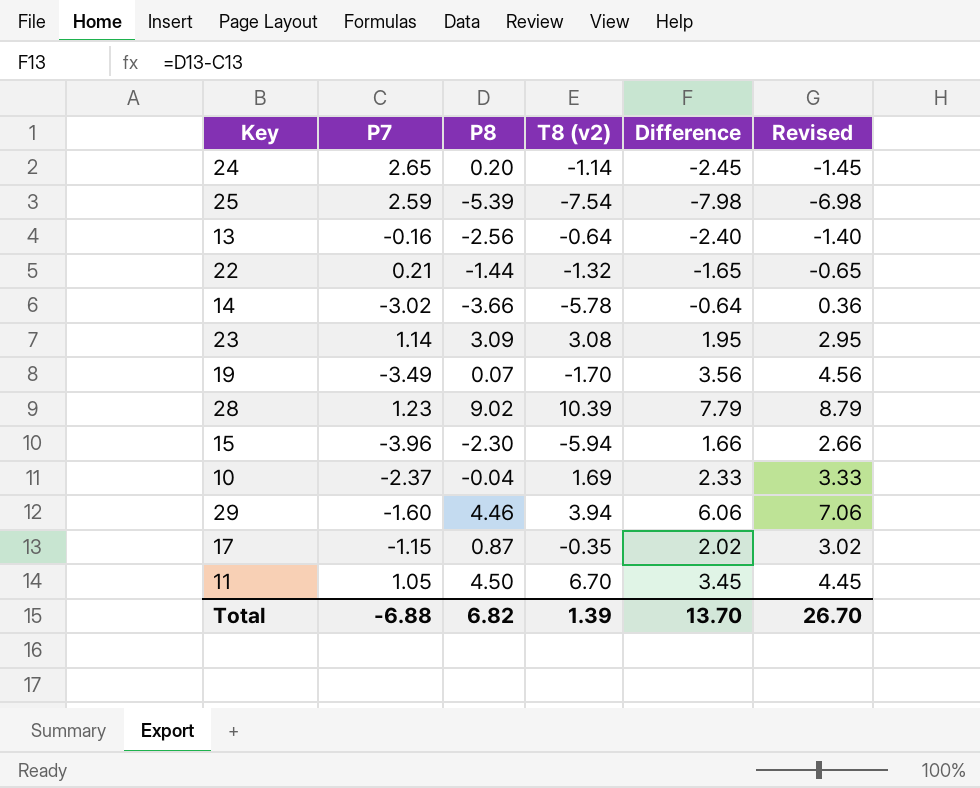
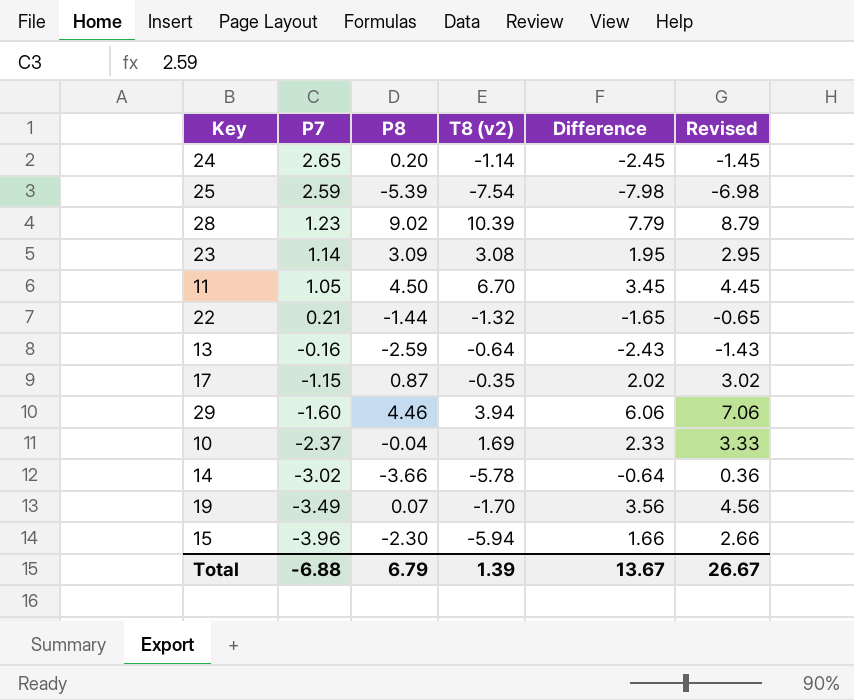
row order: none -> P7 descending
13 | P8: -2.56 -> -2.59
13 | Difference: -2.40 -> -2.43
13 | Revised: -1.40 -> -1.43
Total | P8: 6.82 -> 6.79
Total | Difference: 13.70 -> 13.67
Total | Revised: 26.70 -> 26.67

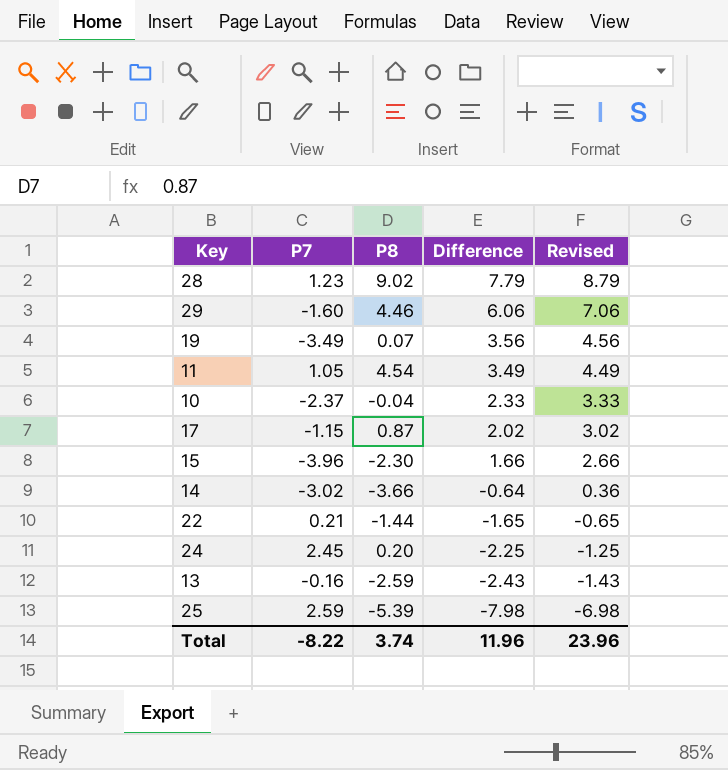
row order: P7 descending -> Difference descending
column T8 (v2) | position: 4 -> none
row 23: 1.14 | 3.09 | 3.08 | 1.95 | 2.95 -> none
11 | P8: 4.50 -> 4.54
11 | Difference: 3.45 -> 3.49
11 | Revised: 4.45 -> 4.49
24 | P7: 2.65 -> 2.45
24 | Difference: -2.45 -> -2.25
24 | Revised: -1.45 -> -1.25
Total | P7: -6.88 -> -8.22
Total | P8: 6.79 -> 3.74
Total | Difference: 13.67 -> 11.96
Total | Revised: 26.67 -> 23.96

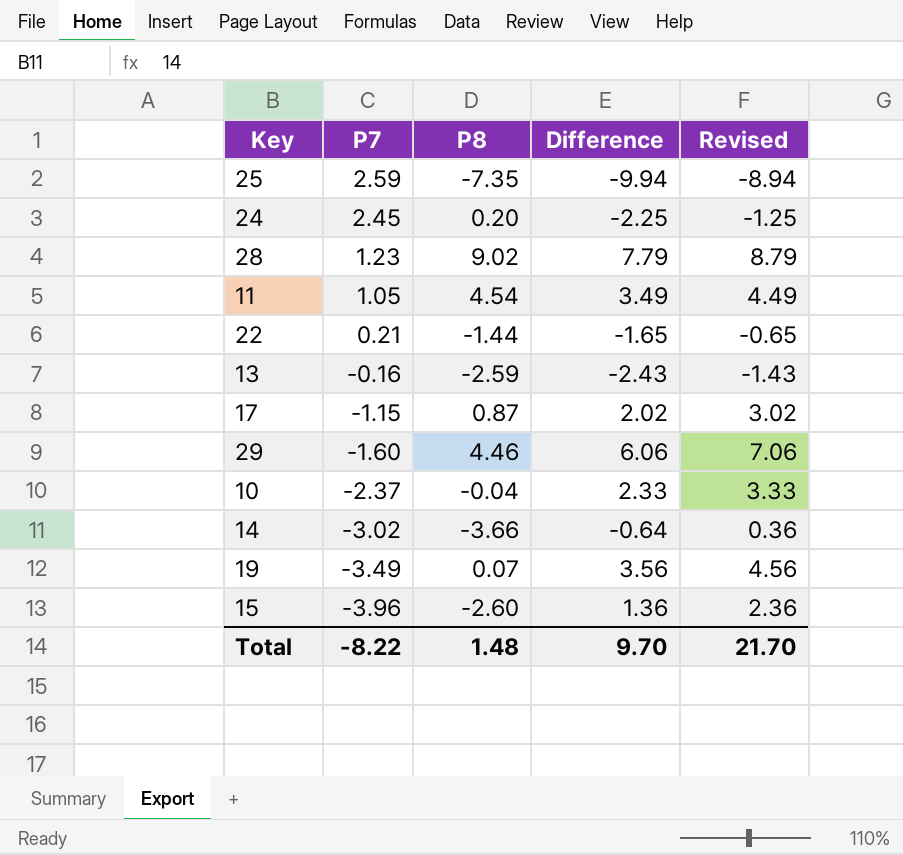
row order: Difference descending -> P7 descending
25 | P8: -5.39 -> -7.35
25 | Difference: -7.98 -> -9.94
25 | Revised: -6.98 -> -8.94
15 | P8: -2.30 -> -2.60
15 | Difference: 1.66 -> 1.36
15 | Revised: 2.66 -> 2.36
Total | P8: 3.74 -> 1.48
Total | Difference: 11.96 -> 9.70
Total | Revised: 23.96 -> 21.70

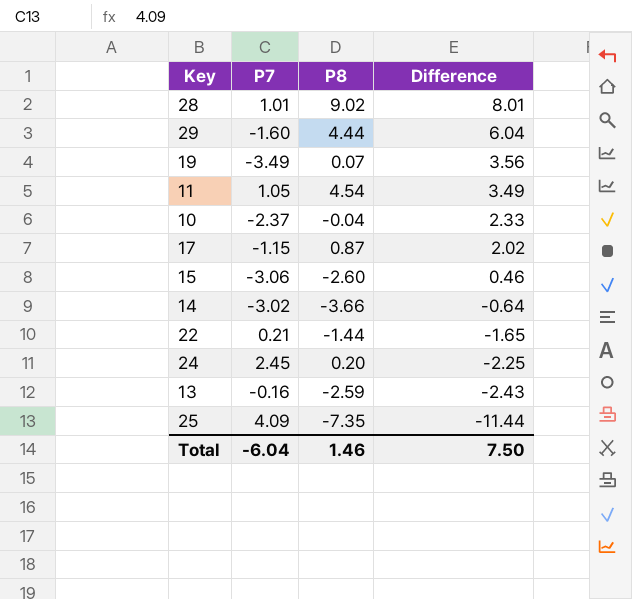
row order: P7 descending -> Difference descending
column Revised | formula: [Difference] + 1 -> none
28 | P7: 1.23 -> 1.01
28 | Difference: 7.79 -> 8.01
29 | P8: 4.46 -> 4.44
29 | Difference: 6.06 -> 6.04
15 | P7: -3.96 -> -3.06
15 | Difference: 1.36 -> 0.46
25 | P7: 2.59 -> 4.09
25 | Difference: -9.94 -> -11.44
Total | P7: -8.22 -> -6.04
Total | P8: 1.48 -> 1.46
Total | Difference: 9.70 -> 7.50

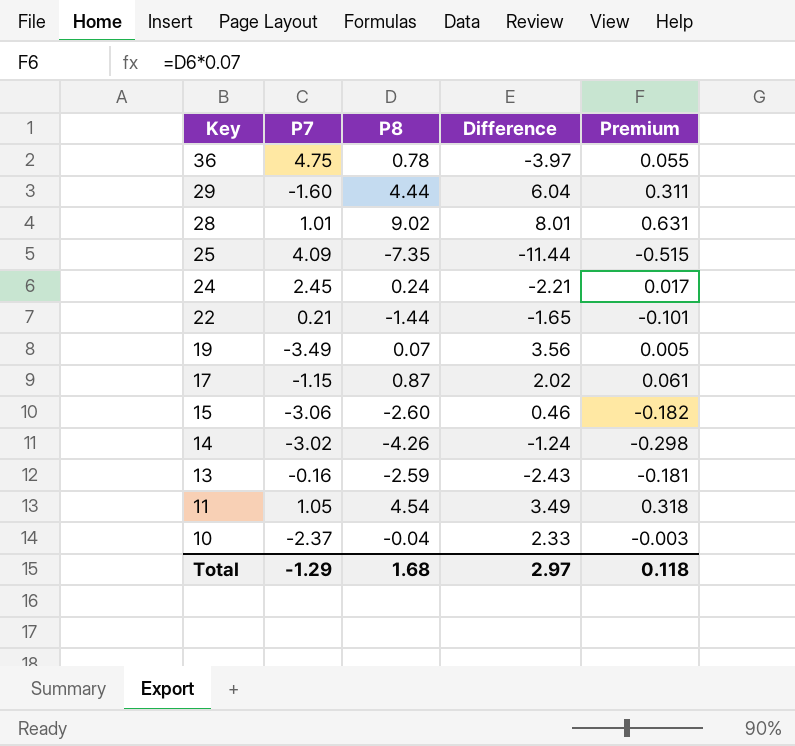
row order: Difference descending -> Key descending
column Premium | formula: none -> [P8] * 0.07
row 36: none -> 4.75 | 0.78 | -3.97 | 0.055
24 | P8: 0.20 -> 0.24
24 | Difference: -2.25 -> -2.21
14 | P8: -3.66 -> -4.26
14 | Difference: -0.64 -> -1.24
Total | P7: -6.04 -> -1.29
Total | P8: 1.46 -> 1.68
Total | Difference: 7.50 -> 2.97

